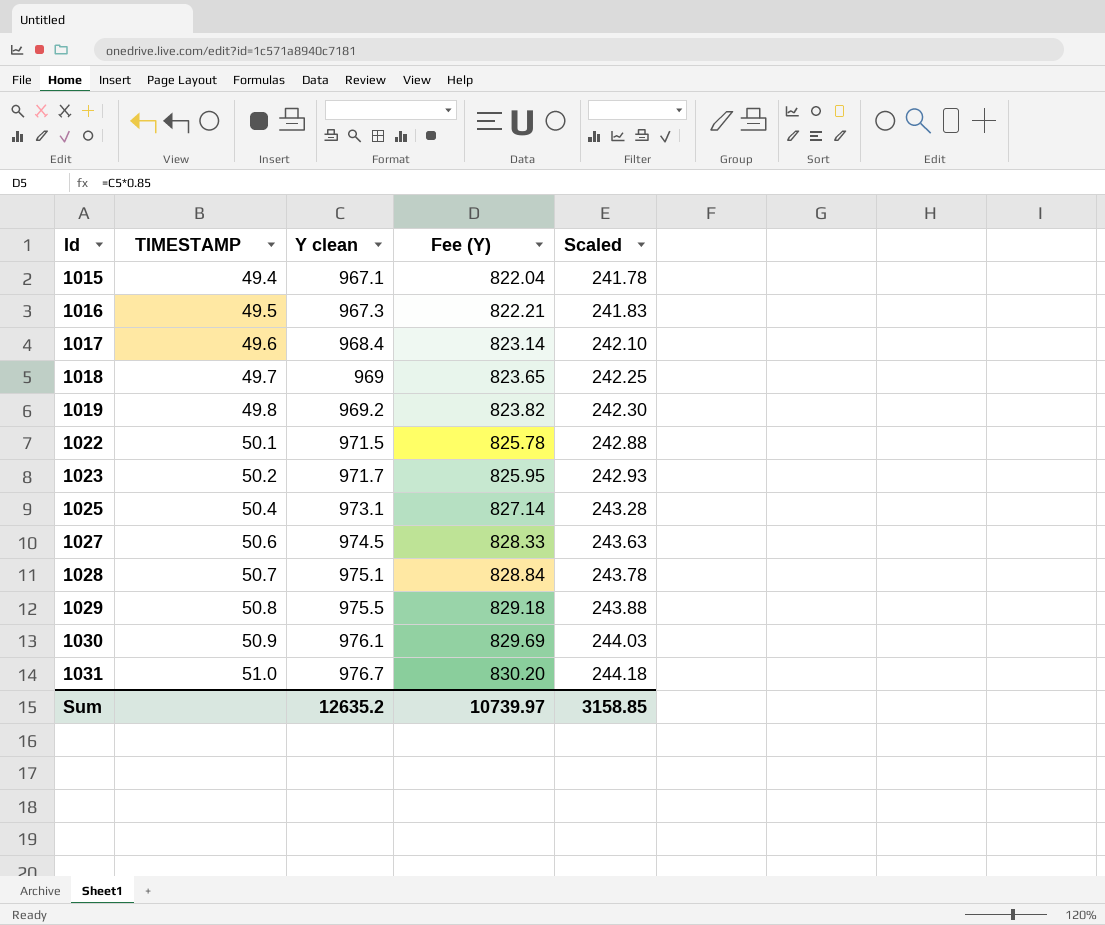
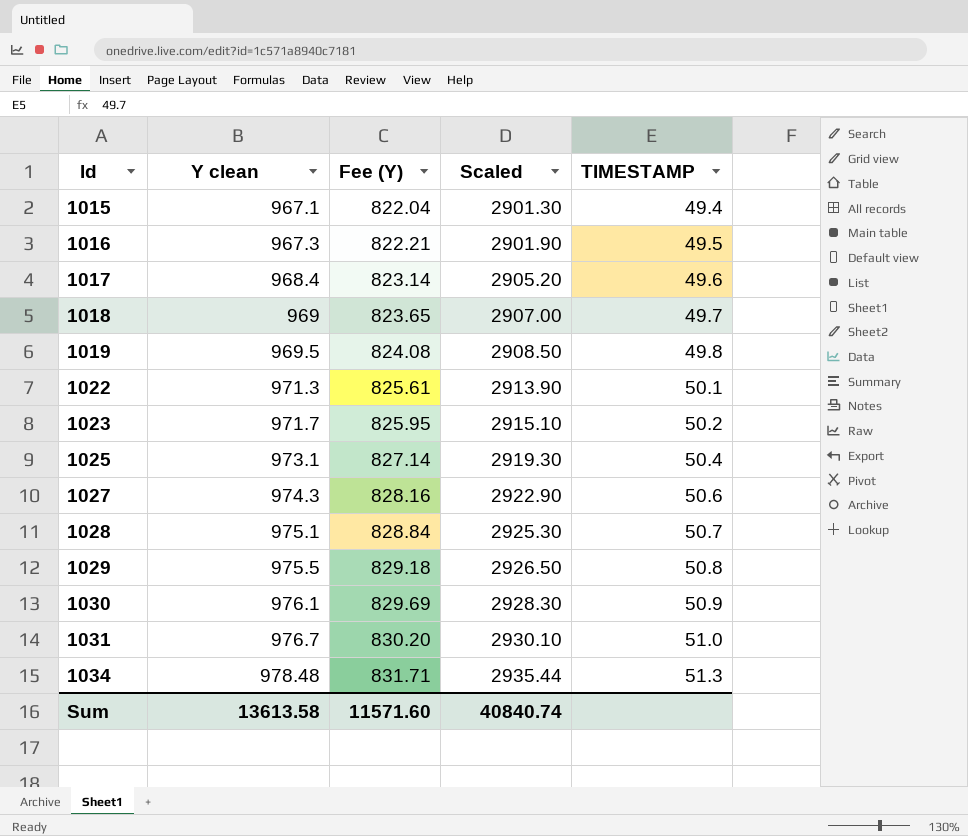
column Scaled | formula: [Y clean] * 0.25 -> [Y clean] * 3
column TIMESTAMP | position: 2 -> 5
1019 | Y clean: 969.2 -> 969.5
1019 | Fee (Y): 823.82 -> 824.08
1022 | Y clean: 971.5 -> 971.3
1022 | Fee (Y): 825.78 -> 825.61
1027 | Y clean: 974.5 -> 974.3
1027 | Fee (Y): 828.33 -> 828.16
row 1034: none -> 978.48 | 831.71 | 2935.44 | 51.3
Sum | Y clean: 12635.2 -> 13613.58
Sum | Fee (Y): 10739.97 -> 11571.60
Sum | Scaled: 3158.85 -> 40840.74

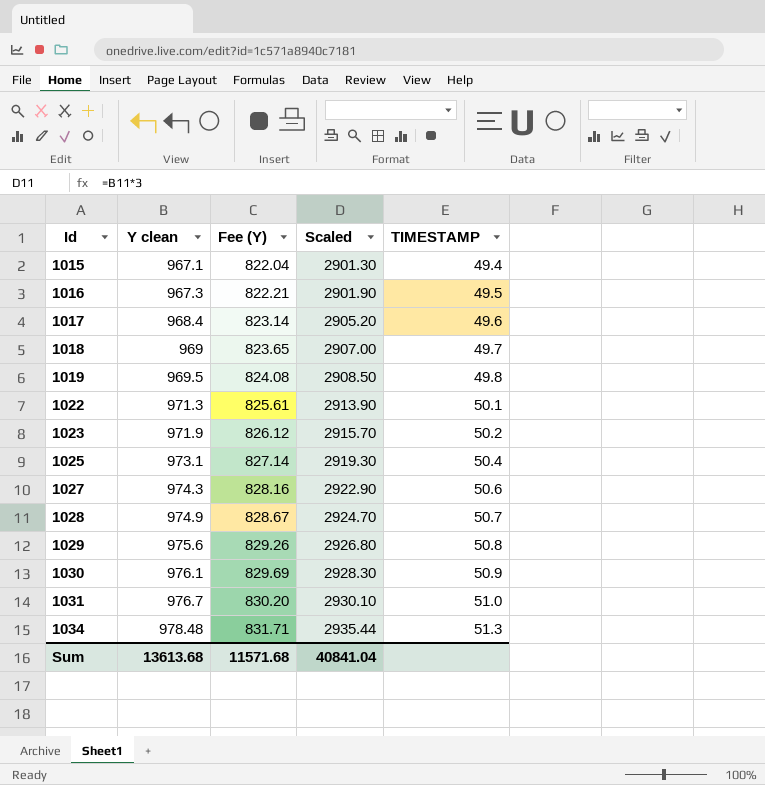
1023 | Y clean: 971.7 -> 971.9
1023 | Fee (Y): 825.95 -> 826.12
1023 | Scaled: 2915.10 -> 2915.70
1028 | Y clean: 975.1 -> 974.9
1028 | Fee (Y): 828.84 -> 828.67
1028 | Scaled: 2925.30 -> 2924.70
1029 | Y clean: 975.5 -> 975.6
1029 | Fee (Y): 829.18 -> 829.26
1029 | Scaled: 2926.50 -> 2926.80
Sum | Y clean: 13613.58 -> 13613.68
Sum | Fee (Y): 11571.60 -> 11571.68
Sum | Scaled: 40840.74 -> 40841.04

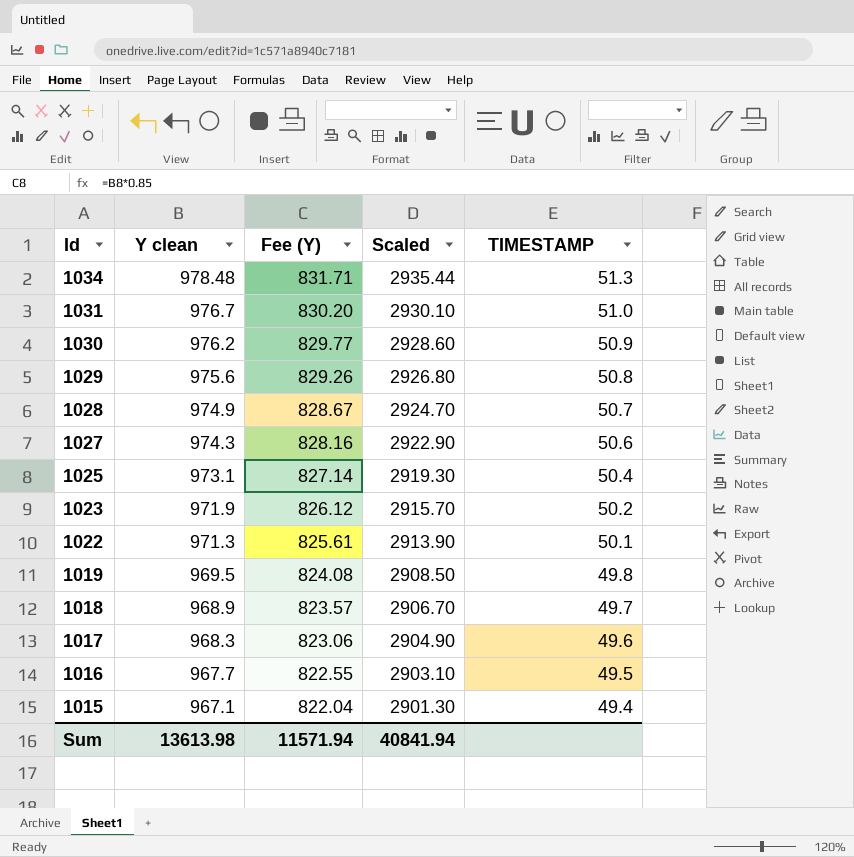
row order: Id ascending -> Id descending
1030 | Y clean: 976.1 -> 976.2
1030 | Fee (Y): 829.69 -> 829.77
1030 | Scaled: 2928.30 -> 2928.60
1018 | Y clean: 969 -> 968.9
1018 | Fee (Y): 823.65 -> 823.57
1018 | Scaled: 2907.00 -> 2906.70
1017 | Y clean: 968.4 -> 968.3
1017 | Fee (Y): 823.14 -> 823.06
1017 | Scaled: 2905.20 -> 2904.90
1016 | Y clean: 967.3 -> 967.7
1016 | Fee (Y): 822.21 -> 822.55
1016 | Scaled: 2901.90 -> 2903.10
Sum | Y clean: 13613.68 -> 13613.98
Sum | Fee (Y): 11571.68 -> 11571.94
Sum | Scaled: 40841.04 -> 40841.94

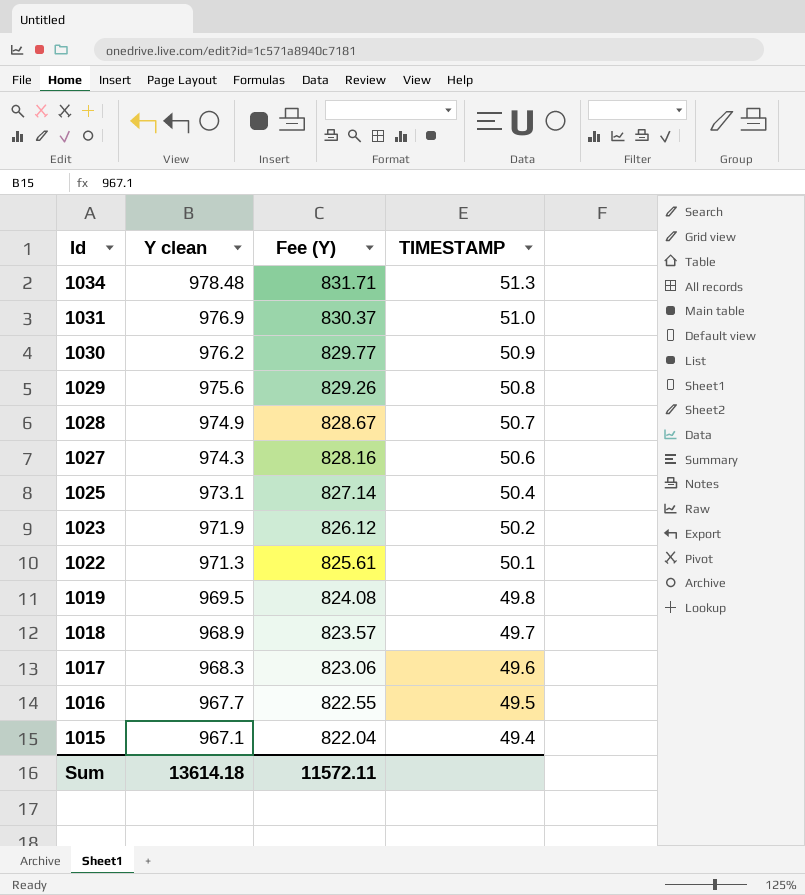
column Scaled | formula: [Y clean] * 3 -> none
1031 | Y clean: 976.7 -> 976.9
1031 | Fee (Y): 830.20 -> 830.37
Sum | Y clean: 13613.98 -> 13614.18
Sum | Fee (Y): 11571.94 -> 11572.11

